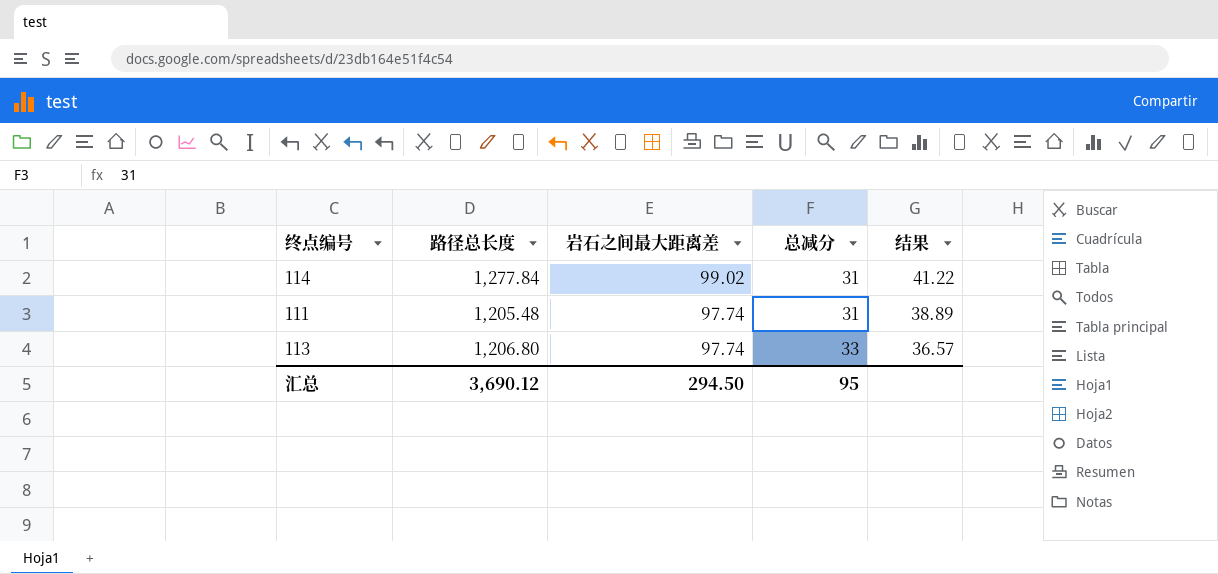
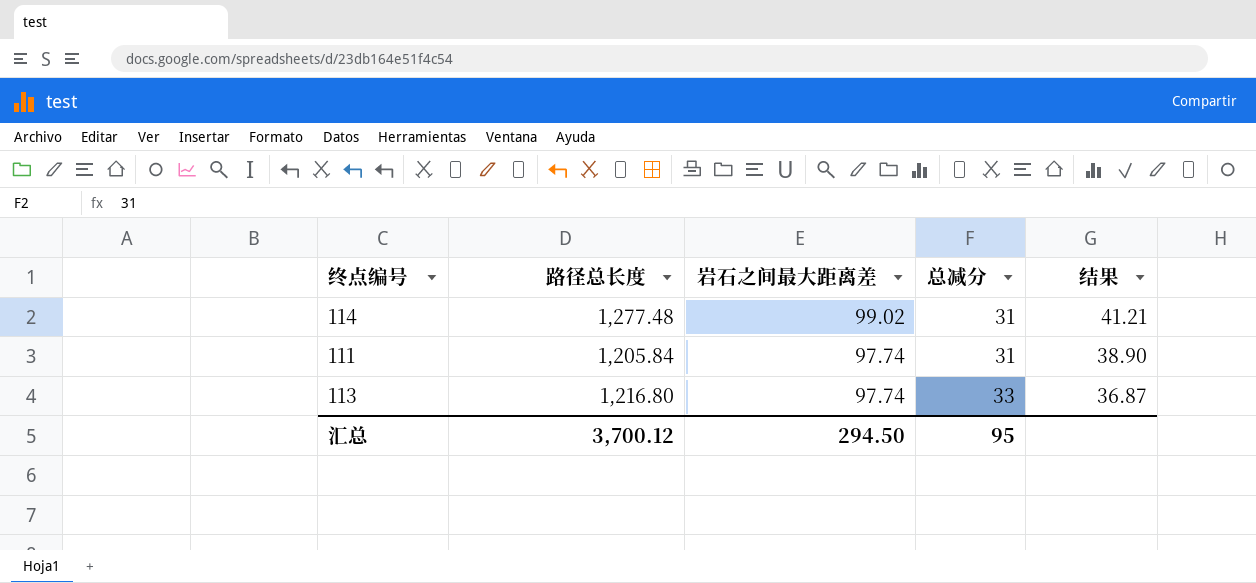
114 | 路径总长度: 1,277.84 -> 1,277.48
114 | 结果: 41.22 -> 41.21
111 | 路径总长度: 1,205.48 -> 1,205.84
111 | 结果: 38.89 -> 38.90
113 | 路径总长度: 1,206.80 -> 1,216.80
113 | 结果: 36.57 -> 36.87
汇总 | 路径总长度: 3,690.12 -> 3,700.12

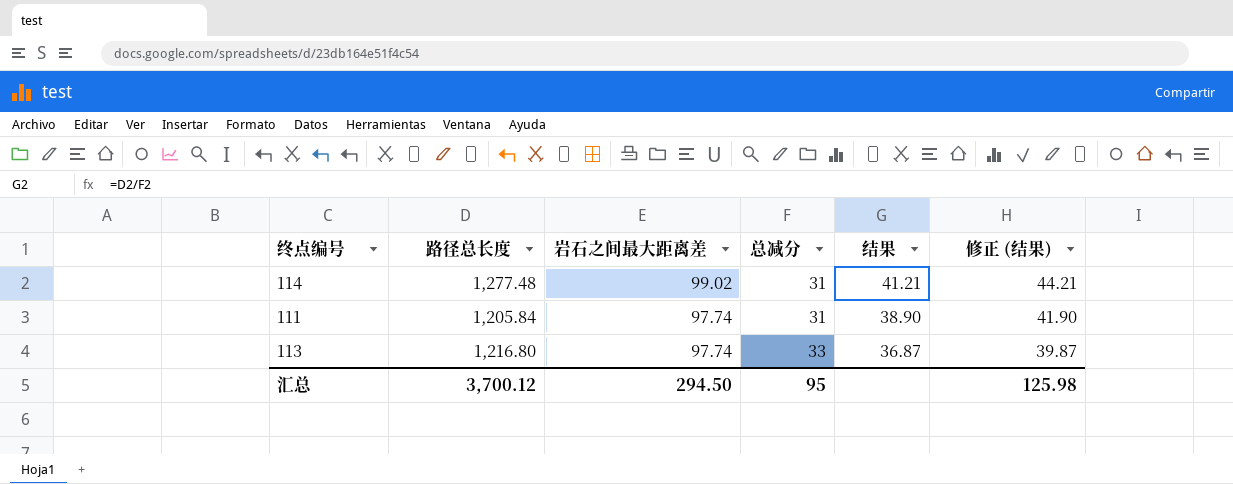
column 修正 (结果) | formula: none -> [结果] + 3

